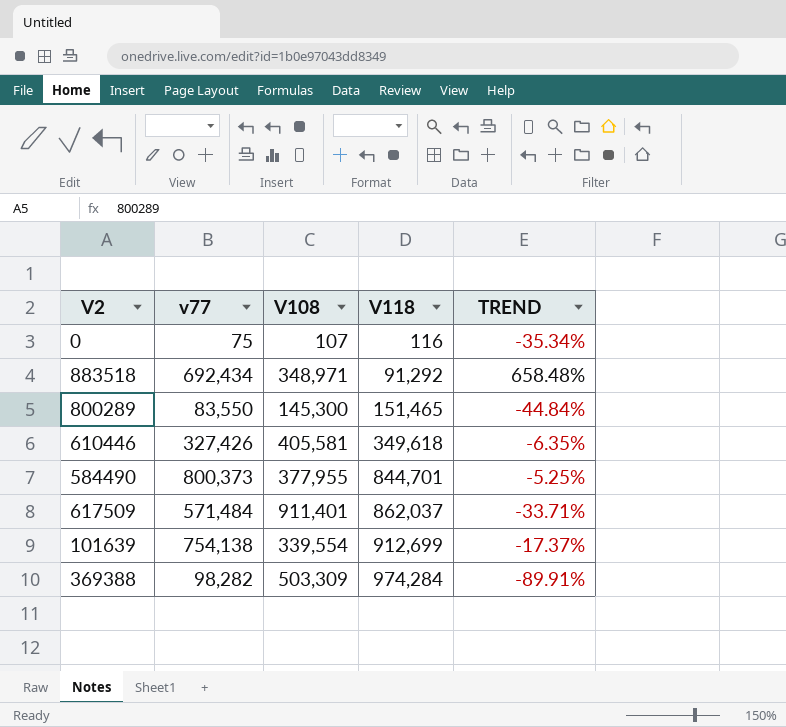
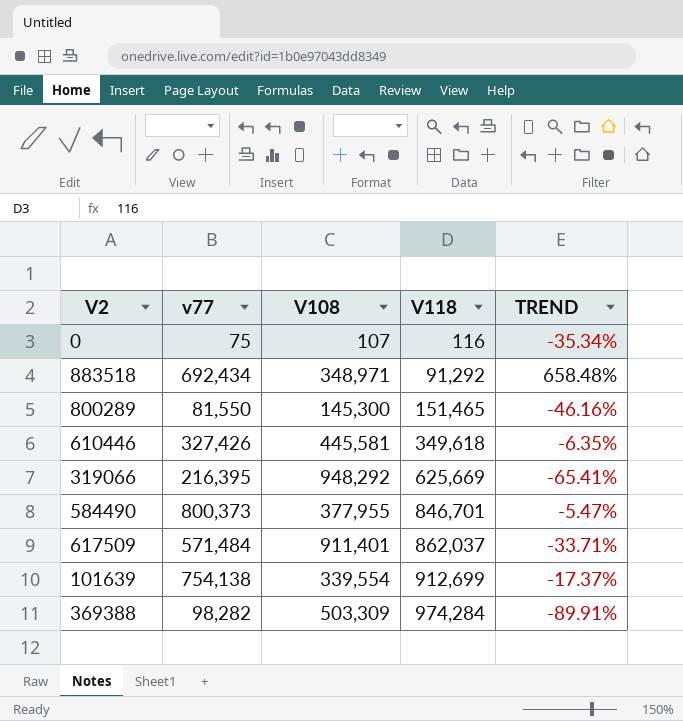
800289 | v77: 83,550 -> 81,550
800289 | TREND: -44.84% -> -46.16%
610446 | V108: 405,581 -> 445,581
row 319066: none -> 216,395 | 948,292 | 625,669 | -65.41%
584490 | V118: 844,701 -> 846,701
584490 | TREND: -5.25% -> -5.47%

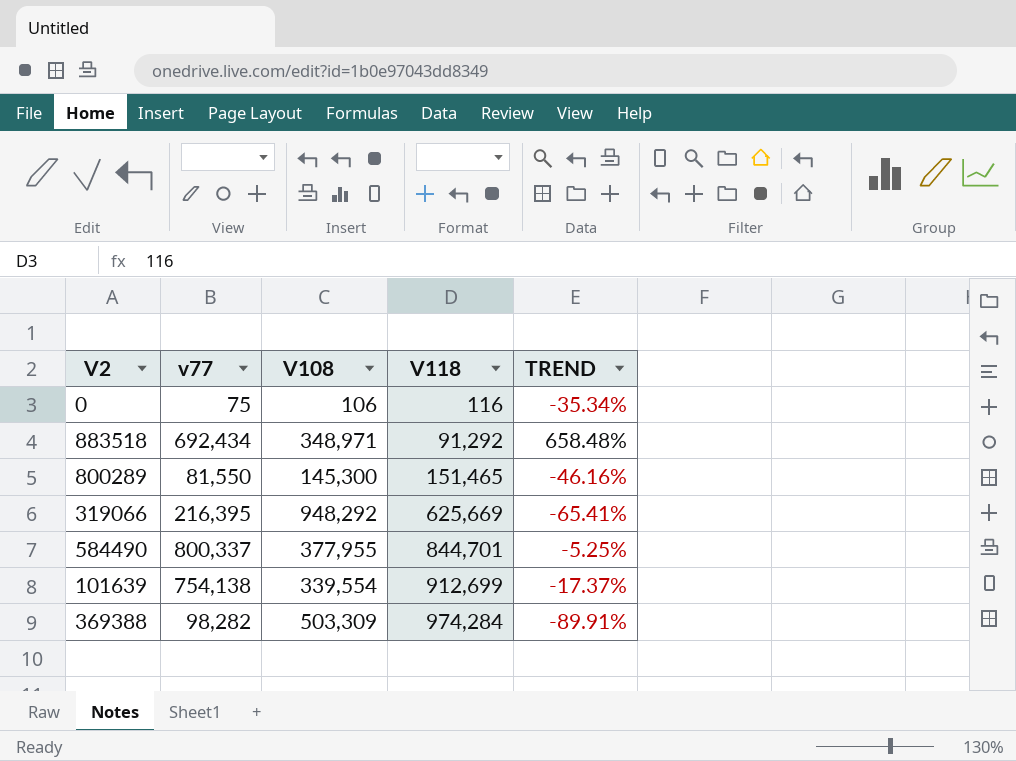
row 610446: 327,426 | 445,581 | 349,618 | -6.35% -> none
row 617509: 571,484 | 911,401 | 862,037 | -33.71% -> none
0 | V108: 107 -> 106
584490 | v77: 800,373 -> 800,337
584490 | V118: 846,701 -> 844,701
584490 | TREND: -5.47% -> -5.25%

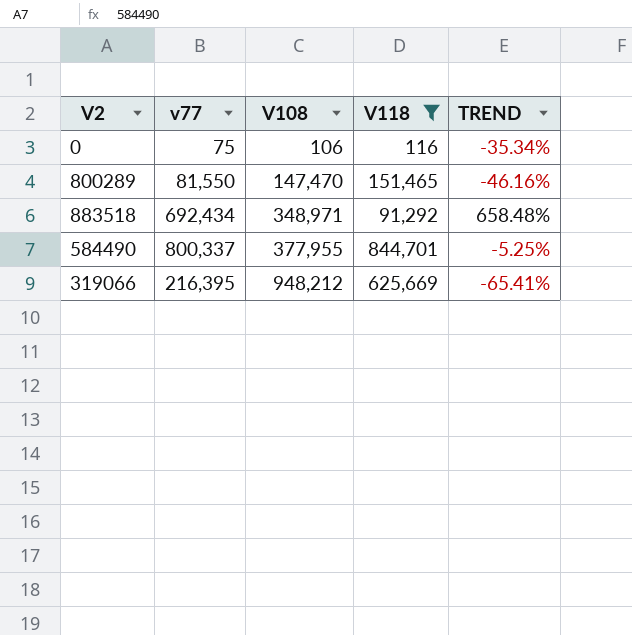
filter: none -> V118 <= 844,701
row order: V118 ascending -> V108 ascending
800289 | V108: 145,300 -> 147,470
319066 | V108: 948,292 -> 948,212

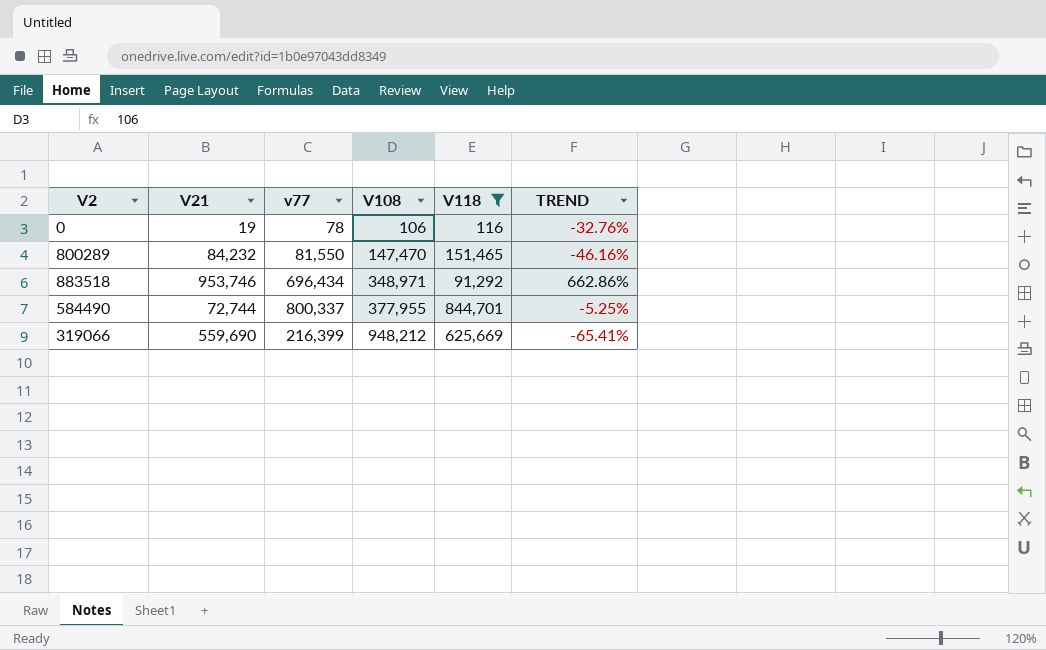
column V21 | position: none -> 2
0 | v77: 75 -> 78
0 | TREND: -35.34% -> -32.76%
883518 | v77: 692,434 -> 696,434
883518 | TREND: 658.48% -> 662.86%
319066 | v77: 216,395 -> 216,399

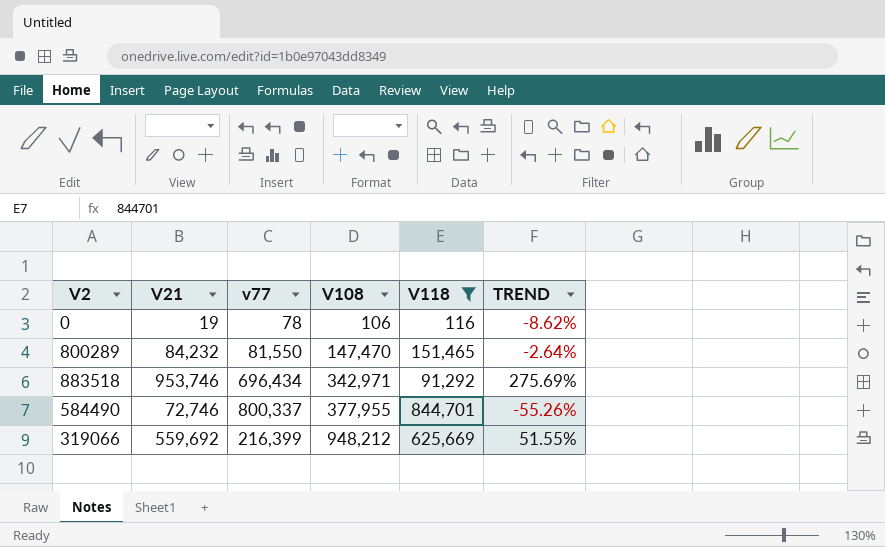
column TREND | formula: ([v77] - [V118]) / [V118] -> ([V108] - [V118]) / [V118]
883518 | V108: 348,971 -> 342,971
584490 | V21: 72,744 -> 72,746
319066 | V21: 559,690 -> 559,692

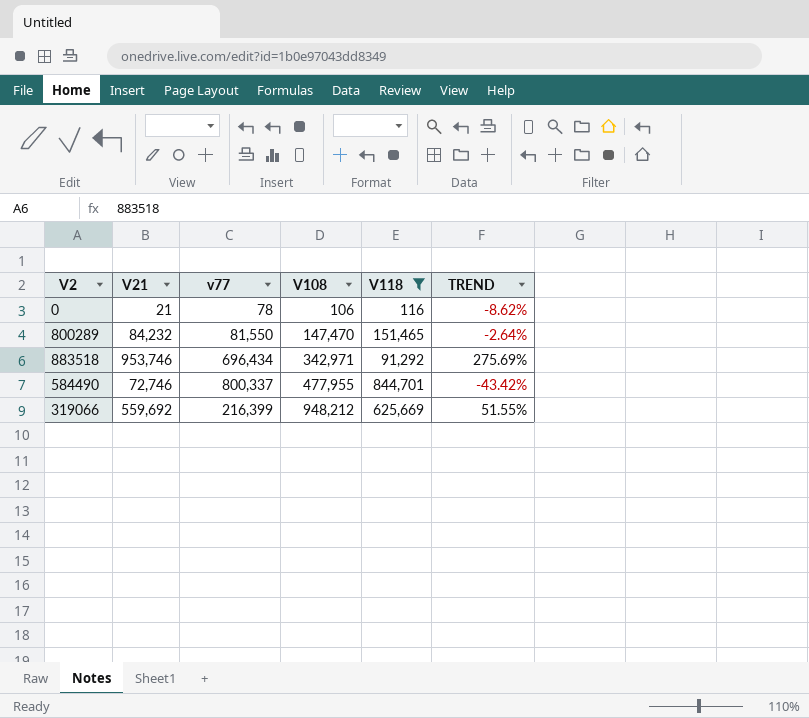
0 | V21: 19 -> 21
584490 | V108: 377,955 -> 477,955
584490 | TREND: -55.26% -> -43.42%

